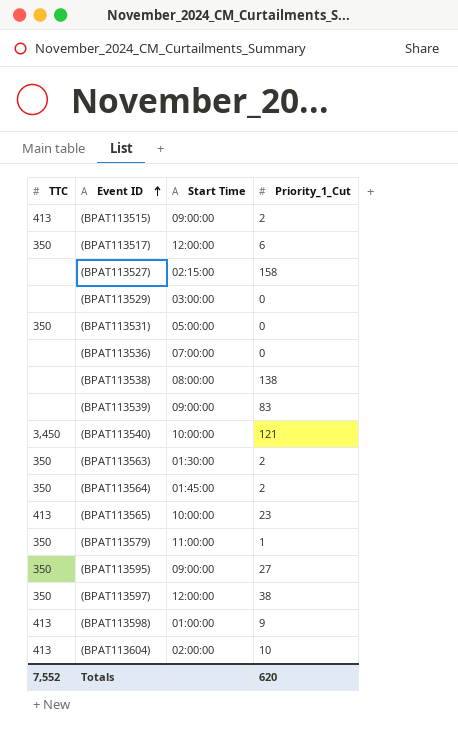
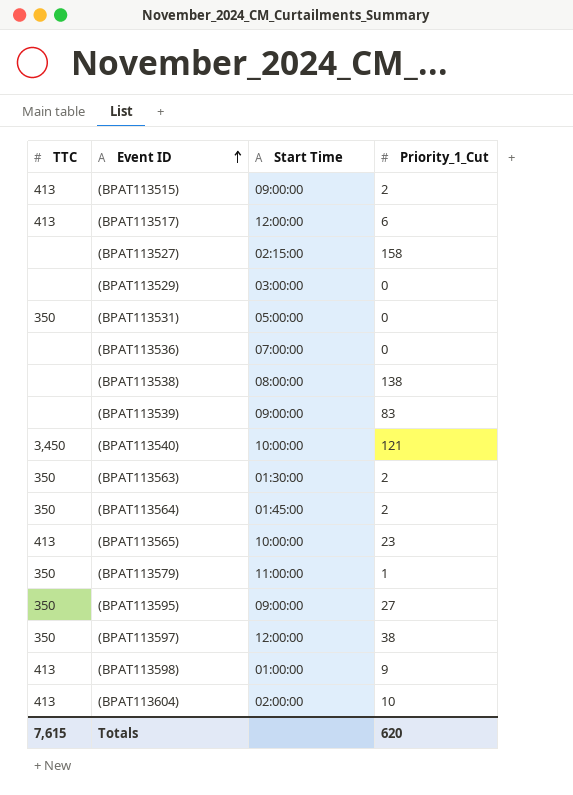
(BPAT113517) | TTC: 350 -> 413
Totals | TTC: 7,552 -> 7,615

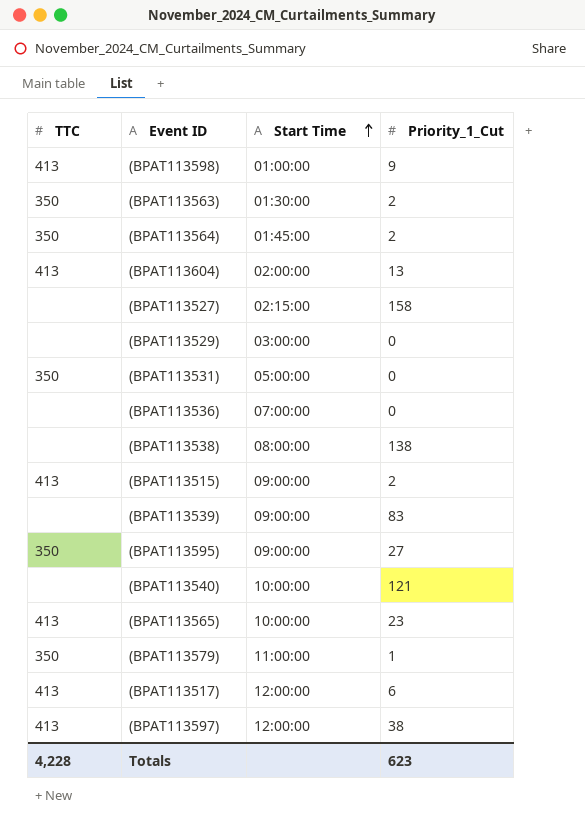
row order: Event ID ascending -> Start Time ascending
(BPAT113604) | Priority_1_Cut: 10 -> 13
(BPAT113540) | TTC: 3,450 -> none
(BPAT113597) | TTC: 350 -> 413
Totals | TTC: 7,615 -> 4,228
Totals | Priority_1_Cut: 620 -> 623

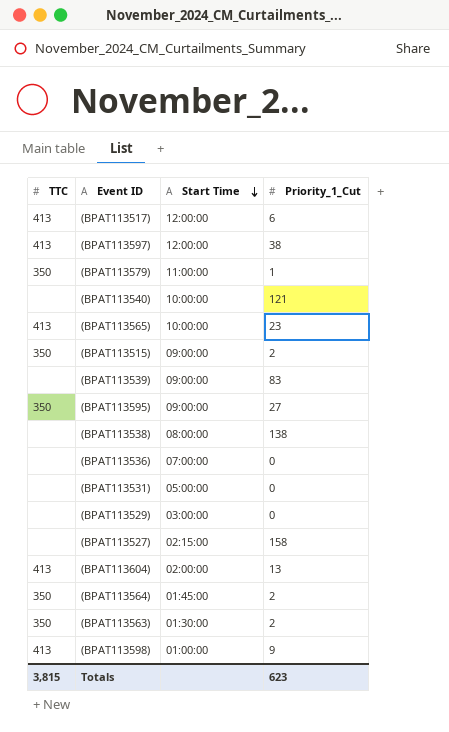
row order: Start Time ascending -> Start Time descending
(BPAT113515) | TTC: 413 -> 350
(BPAT113531) | TTC: 350 -> none
Totals | TTC: 4,228 -> 3,815

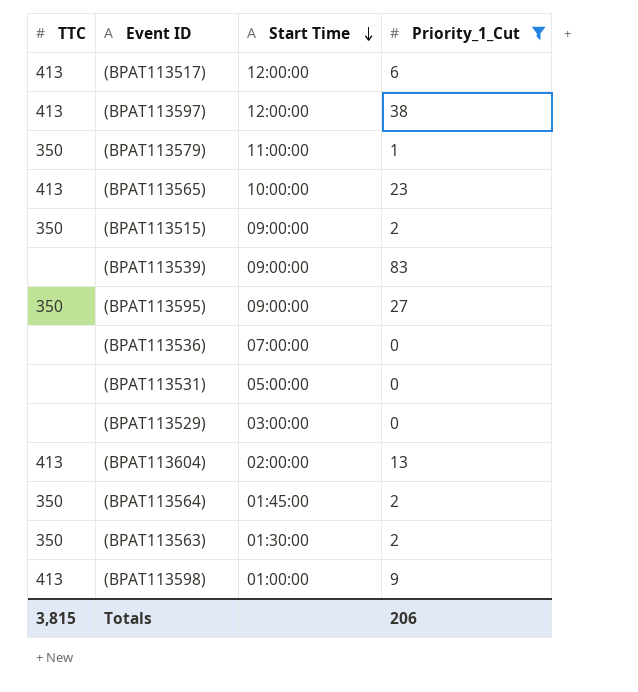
filter: none -> Priority_1_Cut <= 83
Totals | Priority_1_Cut: 623 -> 206

